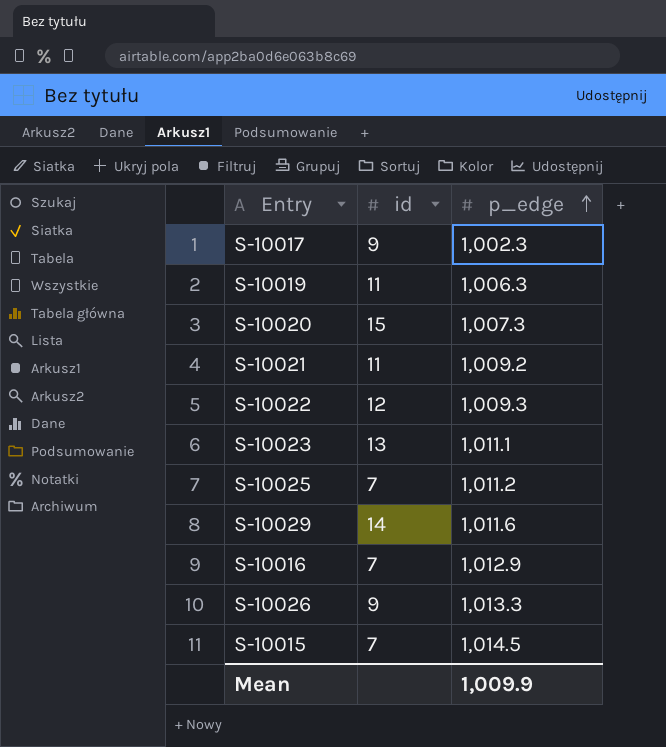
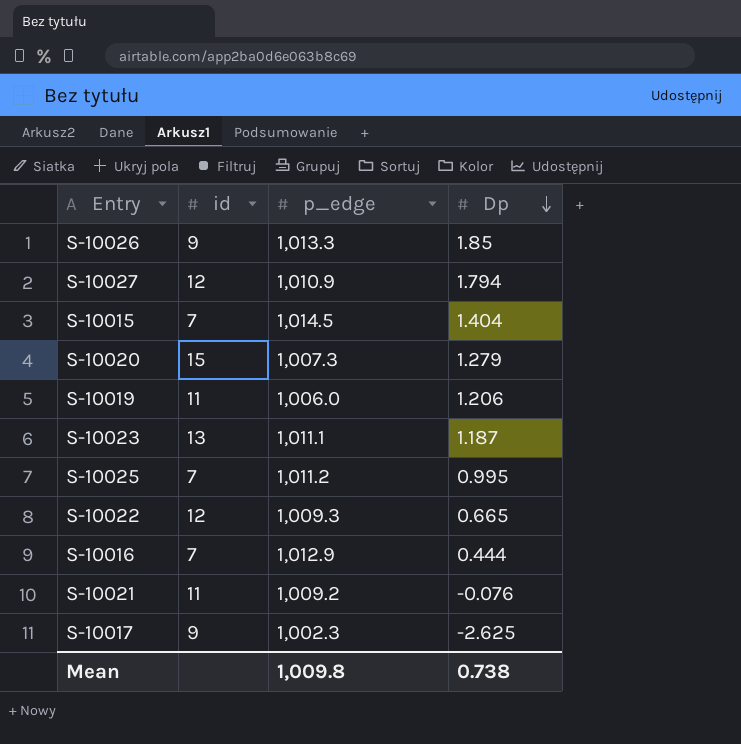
row order: p_edge ascending -> Dp descending
column Dp | position: none -> 4
row S-10029: 14 | 1,011.6 -> none
row S-10027: none -> 12 | 1,010.9 | 1.794
S-10019 | p_edge: 1,006.3 -> 1,006.0
Mean | p_edge: 1,009.9 -> 1,009.8

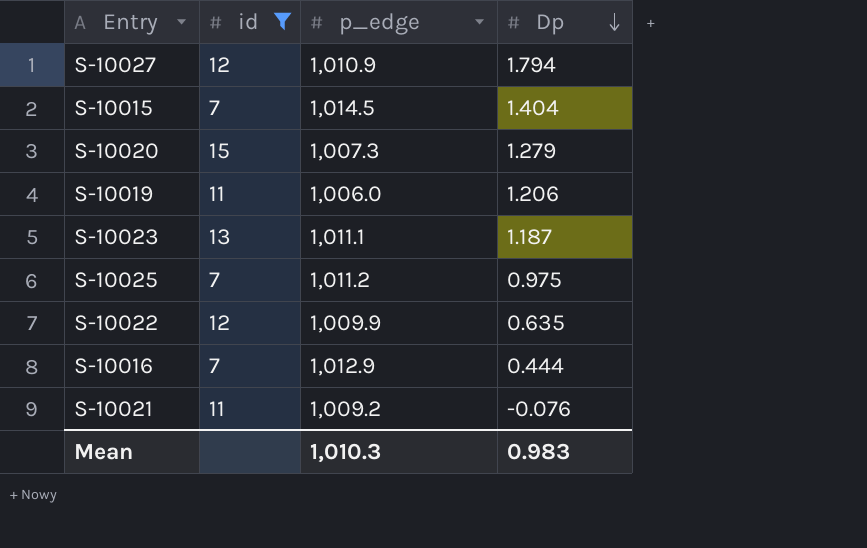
filter: none -> id != 9
S-10025 | Dp: 0.995 -> 0.975
S-10022 | p_edge: 1,009.3 -> 1,009.9
S-10022 | Dp: 0.665 -> 0.635
Mean | p_edge: 1,009.8 -> 1,010.3
Mean | Dp: 0.738 -> 0.983

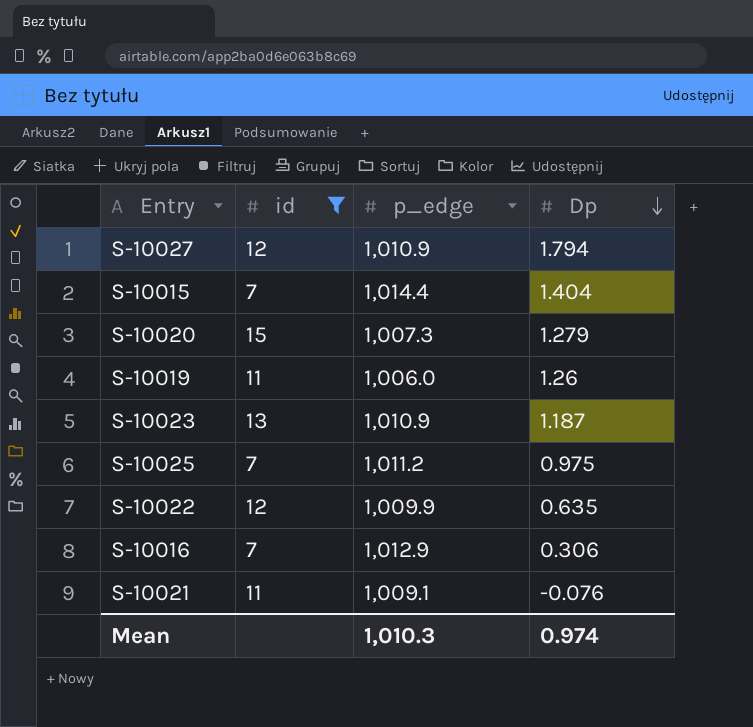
S-10015 | p_edge: 1,014.5 -> 1,014.4
S-10019 | Dp: 1.206 -> 1.26
S-10023 | p_edge: 1,011.1 -> 1,010.9
S-10016 | Dp: 0.444 -> 0.306
S-10021 | p_edge: 1,009.2 -> 1,009.1
Mean | Dp: 0.983 -> 0.974

